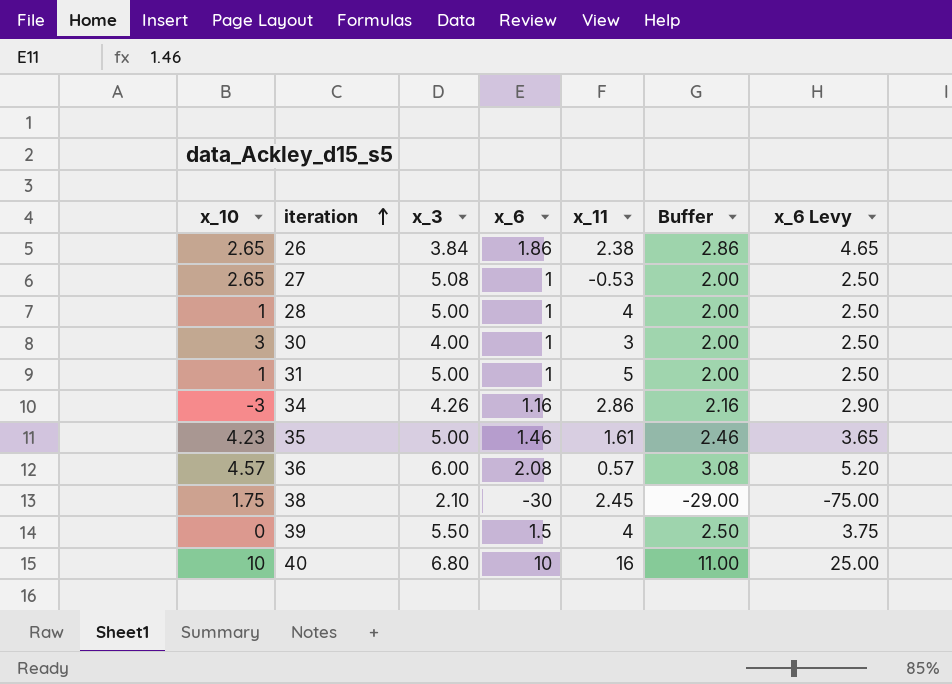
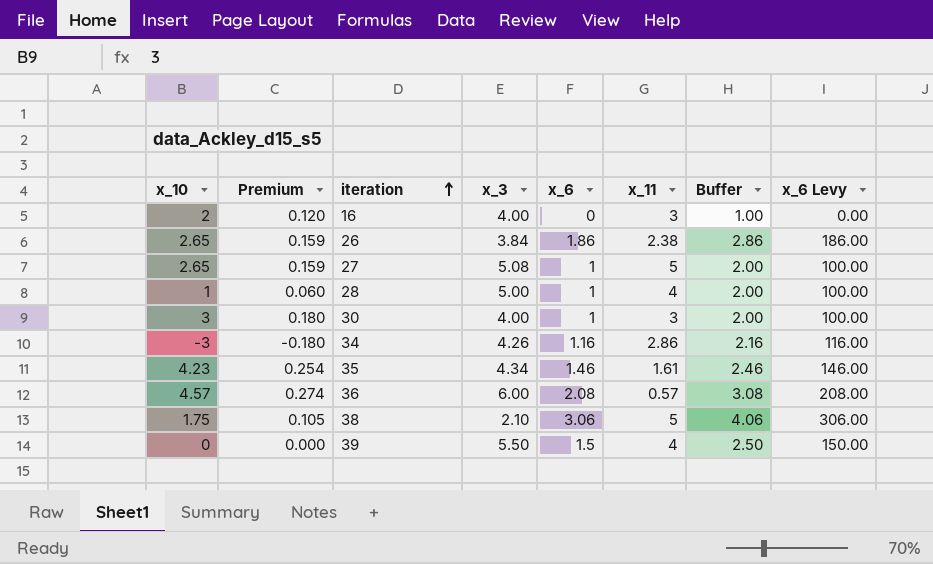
column Premium | formula: none -> [x_10] * 0.06
column x_6 Levy | formula: [x_6] * 2.5 -> [x_6] * 100
row 31: 1 | 5.00 | 1 | 5 | 2.00 | 2.50 -> none
row 40: 10 | 6.80 | 10 | 16 | 11.00 | 25.00 -> none
row 16: none -> 2 | 0.120 | 4.00 | 0 | 3 | 1.00 | 0.00
27 | x_11: -0.53 -> 5
35 | x_3: 5.00 -> 4.34
38 | x_6: -30 -> 3.06
38 | x_11: 2.45 -> 5
38 | Buffer: -29.00 -> 4.06

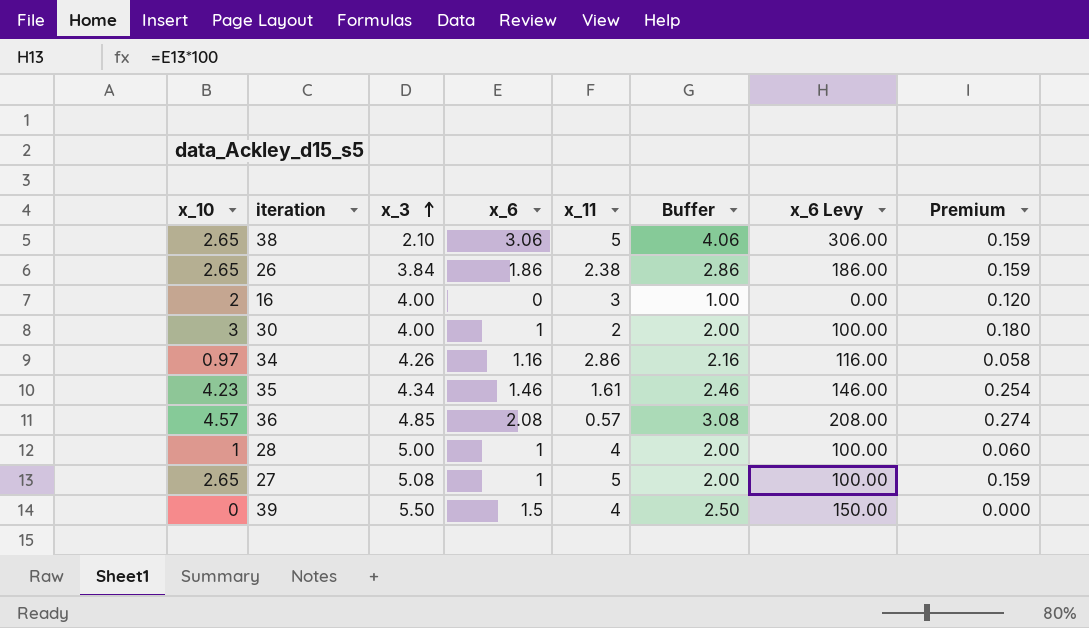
row order: iteration ascending -> x_3 ascending
column Premium | position: 2 -> 8
38 | x_10: 1.75 -> 2.65
38 | Premium: 0.105 -> 0.159
30 | x_11: 3 -> 2
34 | x_10: -3 -> 0.97
34 | Premium: -0.180 -> 0.058
36 | x_3: 6.00 -> 4.85

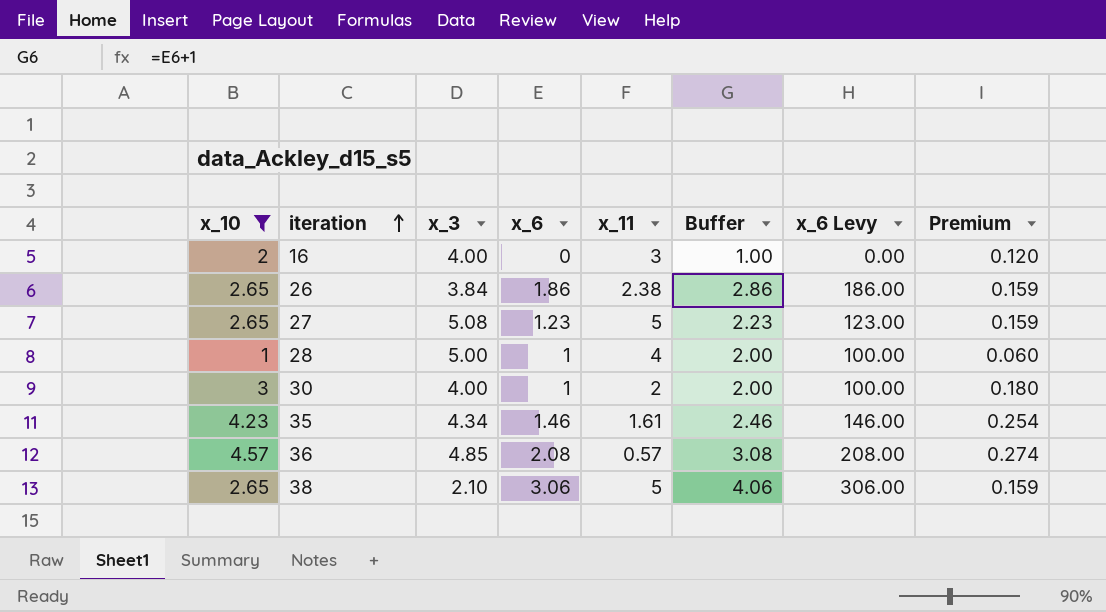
filter: none -> x_10 >= 1
row order: x_3 ascending -> iteration ascending
27 | x_6: 1 -> 1.23
27 | Buffer: 2.00 -> 2.23
27 | x_6 Levy: 100.00 -> 123.00

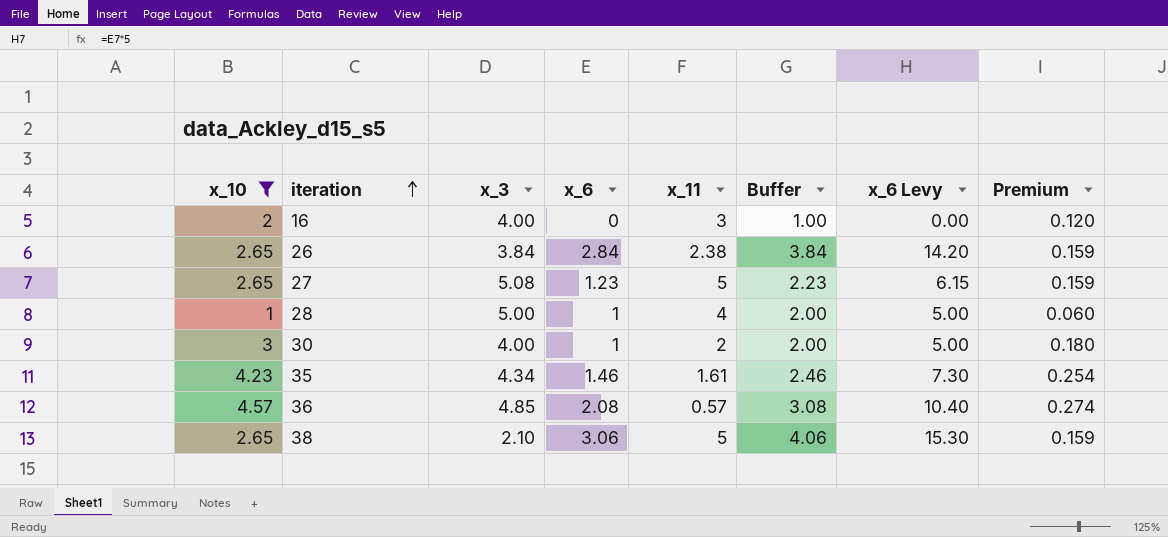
column x_6 Levy | formula: [x_6] * 100 -> [x_6] * 5
26 | x_6: 1.86 -> 2.84
26 | Buffer: 2.86 -> 3.84

